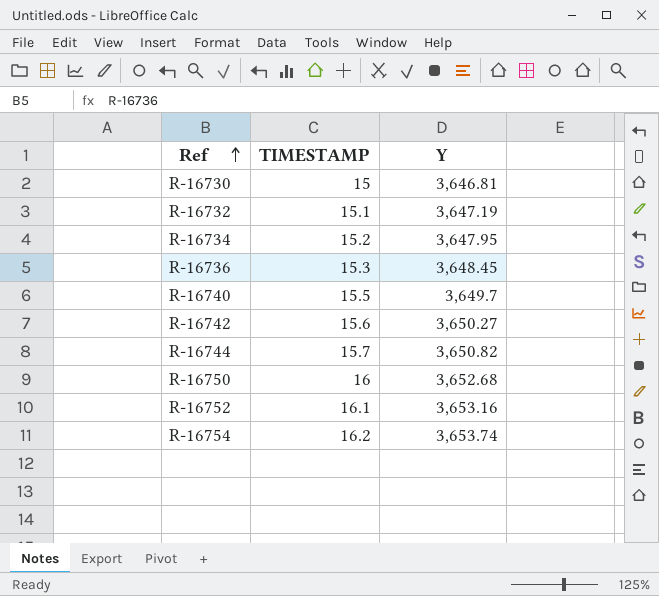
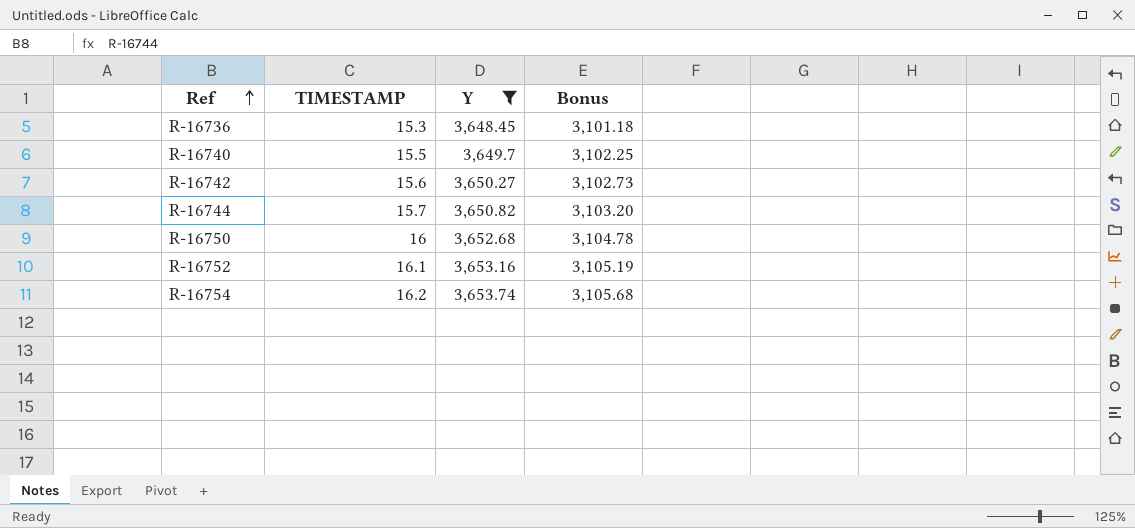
filter: none -> Y >= 3,648.45
column Bonus | formula: none -> [Y] * 0.85

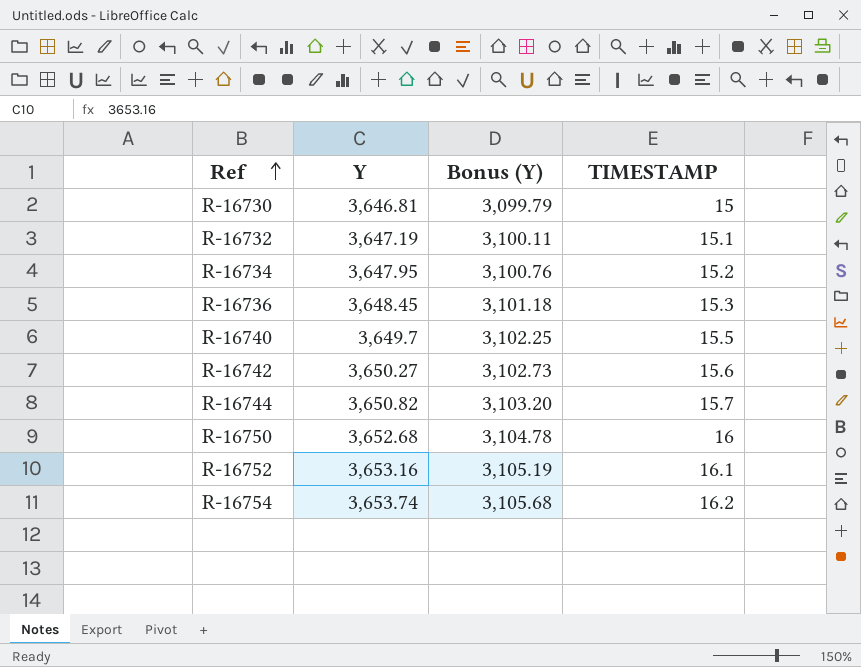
filter: Y >= 3,648.45 -> none
column name: Bonus -> Bonus (Y)
column TIMESTAMP | position: 2 -> 4

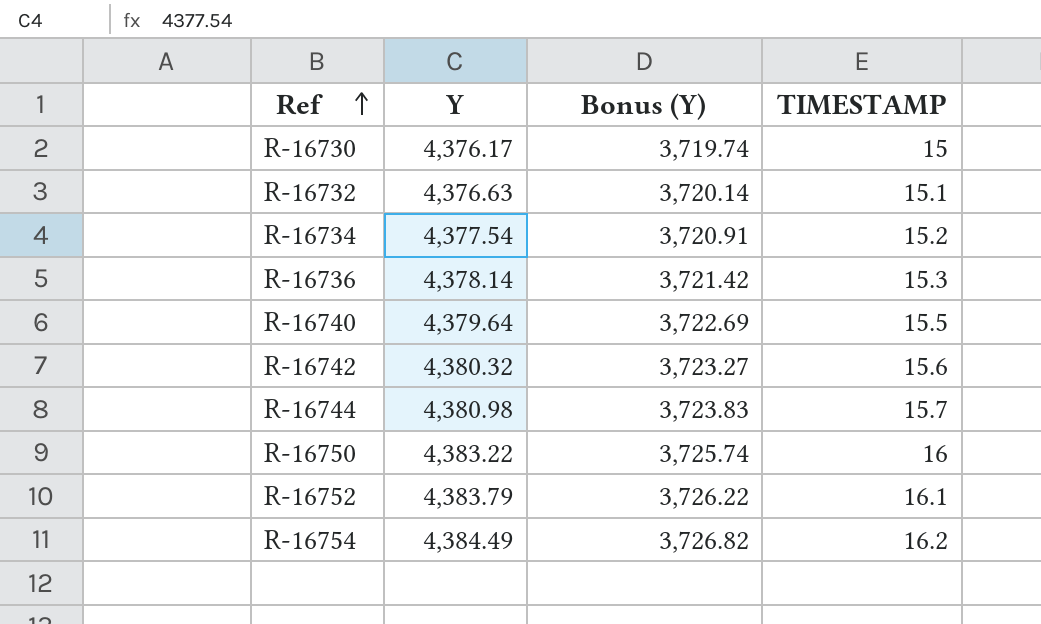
R-16730 | Y: 3,646.81 -> 4,376.17
R-16730 | Bonus (Y): 3,099.79 -> 3,719.74
R-16732 | Y: 3,647.19 -> 4,376.63
R-16732 | Bonus (Y): 3,100.11 -> 3,720.14
R-16734 | Y: 3,647.95 -> 4,377.54
R-16734 | Bonus (Y): 3,100.76 -> 3,720.91
R-16736 | Y: 3,648.45 -> 4,378.14
R-16736 | Bonus (Y): 3,101.18 -> 3,721.42
R-16740 | Y: 3,649.7 -> 4,379.64
R-16740 | Bonus (Y): 3,102.25 -> 3,722.69
R-16742 | Y: 3,650.27 -> 4,380.32
R-16742 | Bonus (Y): 3,102.73 -> 3,723.27
R-16744 | Y: 3,650.82 -> 4,380.98
R-16744 | Bonus (Y): 3,103.20 -> 3,723.83
R-16750 | Y: 3,652.68 -> 4,383.22
R-16750 | Bonus (Y): 3,104.78 -> 3,725.74
R-16752 | Y: 3,653.16 -> 4,383.79
R-16752 | Bonus (Y): 3,105.19 -> 3,726.22
R-16754 | Y: 3,653.74 -> 4,384.49
R-16754 | Bonus (Y): 3,105.68 -> 3,726.82

